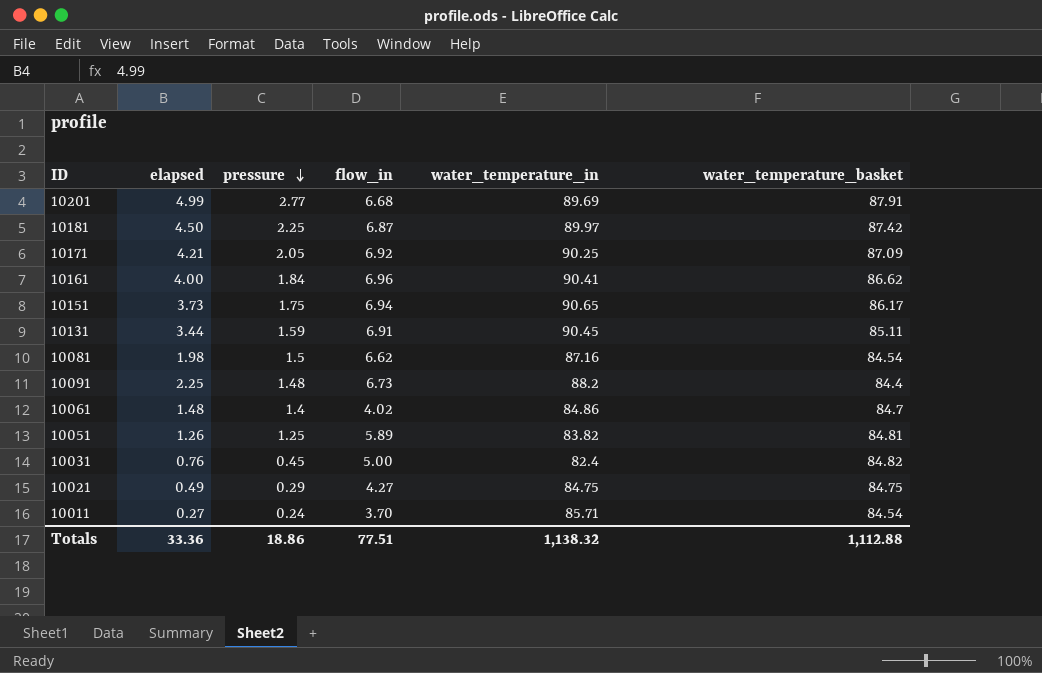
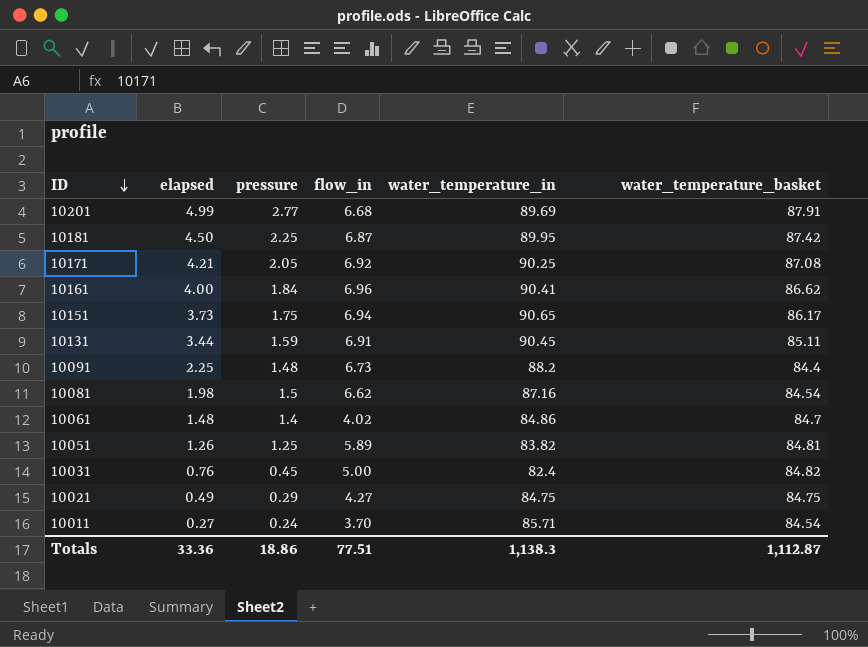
row order: pressure descending -> ID descending
10181 | water_temperature_in: 89.97 -> 89.95
10171 | water_temperature_basket: 87.09 -> 87.08
Totals | water_temperature_in: 1,138.32 -> 1,138.3
Totals | water_temperature_basket: 1,112.88 -> 1,112.87

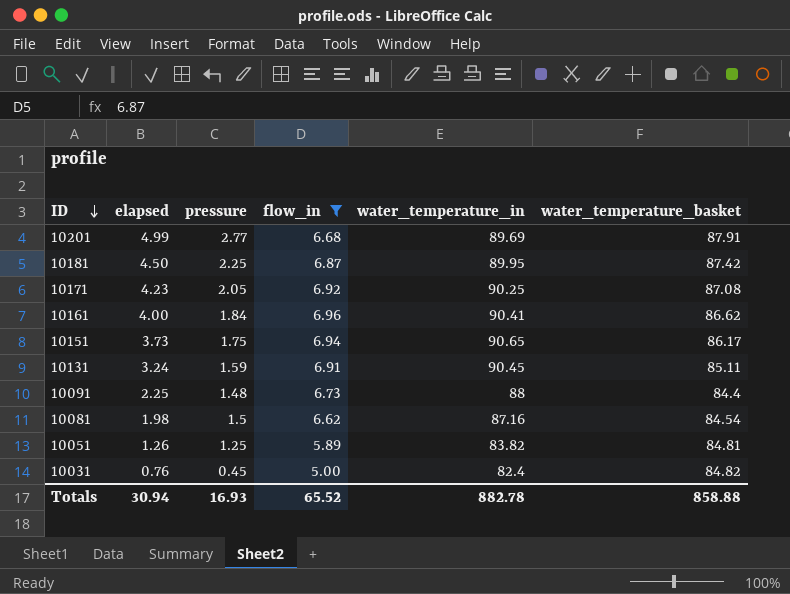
filter: none -> flow_in >= 5.00
10171 | elapsed: 4.21 -> 4.23
10131 | elapsed: 3.44 -> 3.24
10091 | water_temperature_in: 88.2 -> 88
Totals | elapsed: 33.36 -> 30.94
Totals | pressure: 18.86 -> 16.93
Totals | flow_in: 77.51 -> 65.52
Totals | water_temperature_in: 1,138.3 -> 882.78
Totals | water_temperature_basket: 1,112.87 -> 858.88

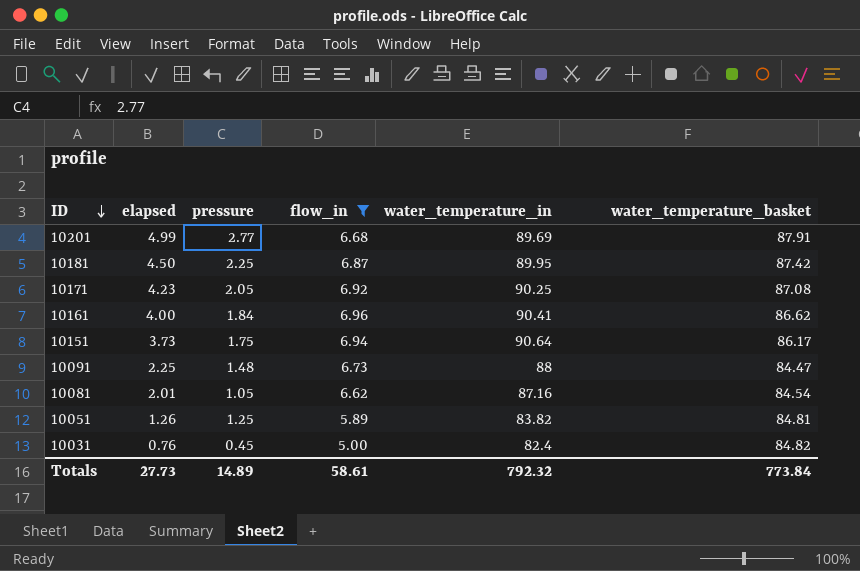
row 10131: 3.24 | 1.59 | 6.91 | 90.45 | 85.11 -> none
10151 | water_temperature_in: 90.65 -> 90.64
10091 | water_temperature_basket: 84.4 -> 84.47
10081 | elapsed: 1.98 -> 2.01
10081 | pressure: 1.5 -> 1.05
Totals | elapsed: 30.94 -> 27.73
Totals | pressure: 16.93 -> 14.89
Totals | flow_in: 65.52 -> 58.61
Totals | water_temperature_in: 882.78 -> 792.32
Totals | water_temperature_basket: 858.88 -> 773.84

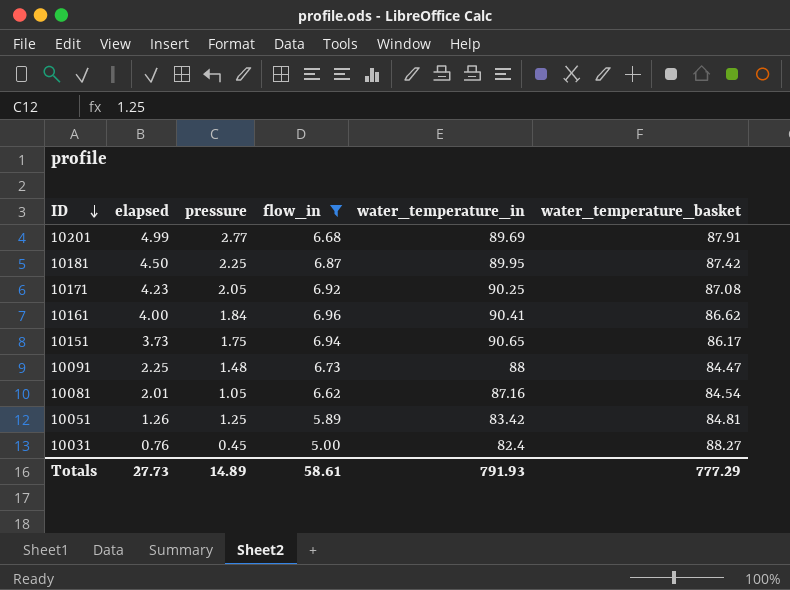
10151 | water_temperature_in: 90.64 -> 90.65
10051 | water_temperature_in: 83.82 -> 83.42
10031 | water_temperature_basket: 84.82 -> 88.27
Totals | water_temperature_in: 792.32 -> 791.93
Totals | water_temperature_basket: 773.84 -> 777.29

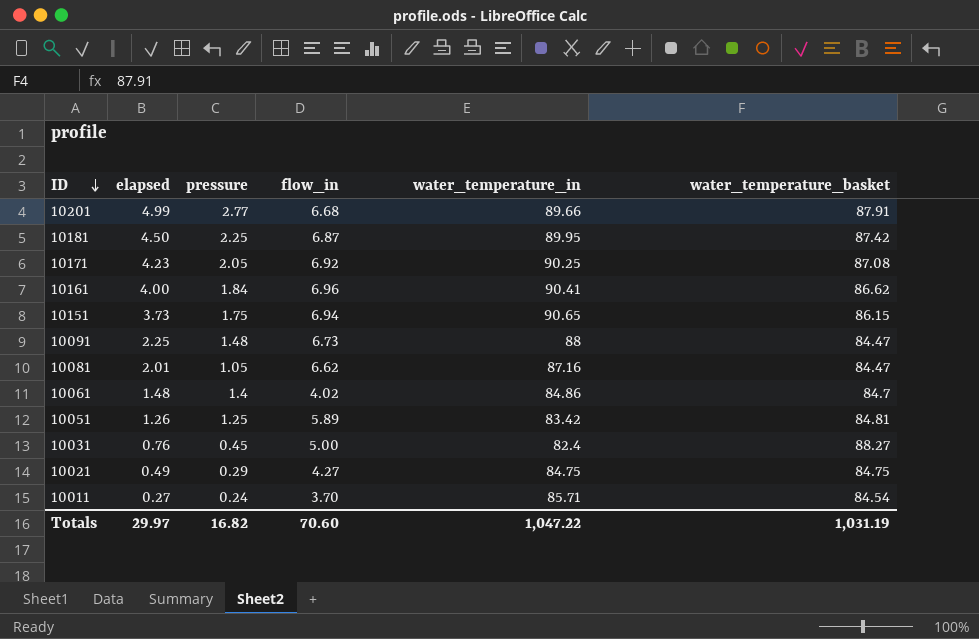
filter: flow_in >= 5.00 -> none
10201 | water_temperature_in: 89.69 -> 89.66
10151 | water_temperature_basket: 86.17 -> 86.15
10081 | water_temperature_basket: 84.54 -> 84.47
Totals | elapsed: 27.73 -> 29.97
Totals | pressure: 14.89 -> 16.82
Totals | flow_in: 58.61 -> 70.60
Totals | water_temperature_in: 791.93 -> 1,047.22
Totals | water_temperature_basket: 777.29 -> 1,031.19

